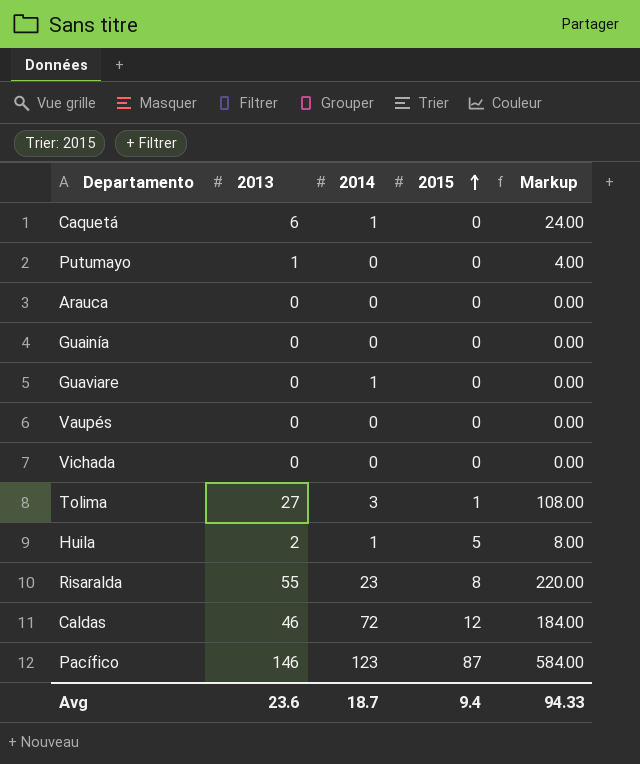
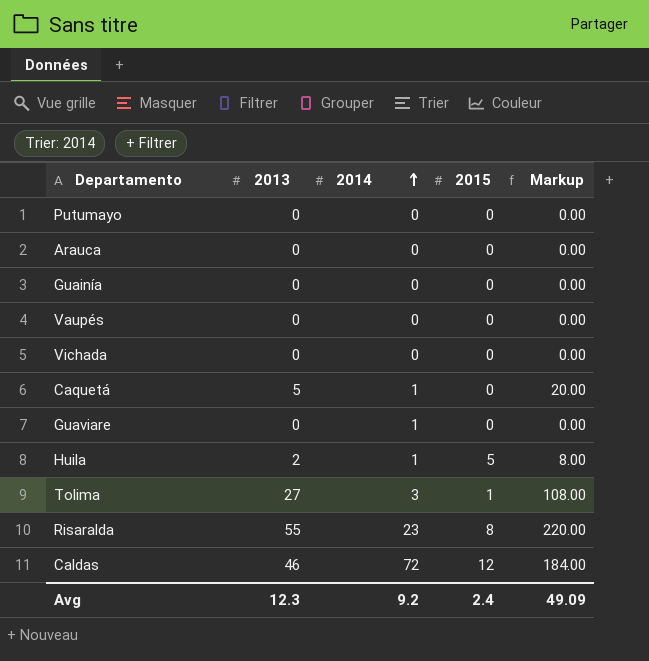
row order: 2015 ascending -> 2014 ascending
row Pacífico: 146 | 123 | 87 | 584.00 -> none
Putumayo | 2013: 1 -> 0
Putumayo | Markup: 4.00 -> 0.00
Caquetá | 2013: 6 -> 5
Caquetá | Markup: 24.00 -> 20.00
Avg | 2013: 23.6 -> 12.3
Avg | 2014: 18.7 -> 9.2
Avg | 2015: 9.4 -> 2.4
Avg | Markup: 94.33 -> 49.09

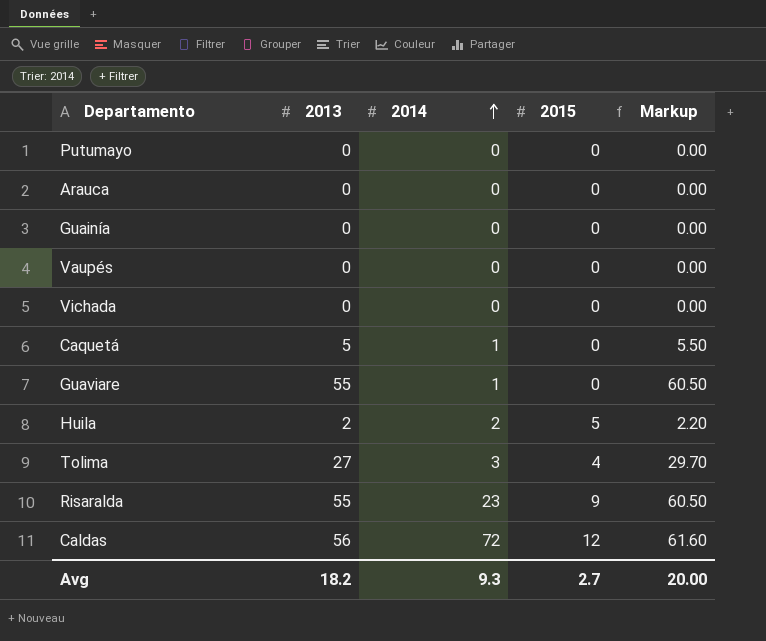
column Markup | formula: [2013] * 4 -> [2013] * 1.1
Guaviare | 2013: 0 -> 55
Huila | 2014: 1 -> 2
Tolima | 2015: 1 -> 4
Risaralda | 2015: 8 -> 9
Caldas | 2013: 46 -> 56
Avg | 2013: 12.3 -> 18.2
Avg | 2014: 9.2 -> 9.3
Avg | 2015: 2.4 -> 2.7
Avg | Markup: 49.09 -> 20.00

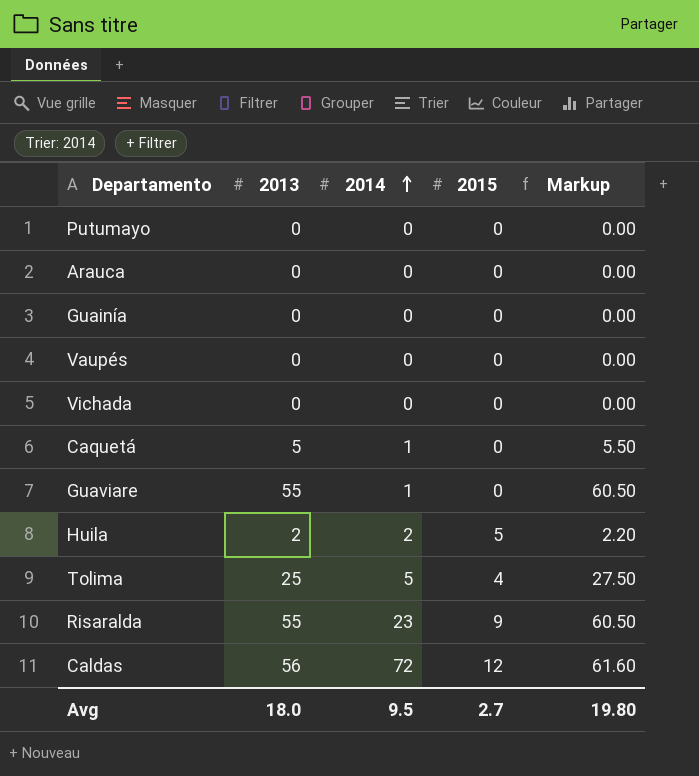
Tolima | 2013: 27 -> 25
Tolima | 2014: 3 -> 5
Tolima | Markup: 29.70 -> 27.50
Avg | 2013: 18.2 -> 18.0
Avg | 2014: 9.3 -> 9.5
Avg | Markup: 20.00 -> 19.80

